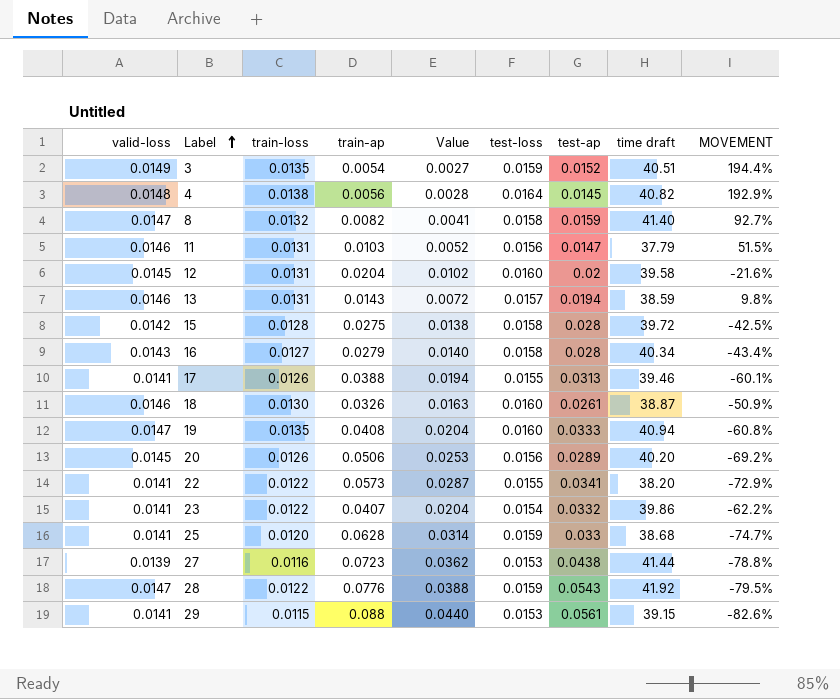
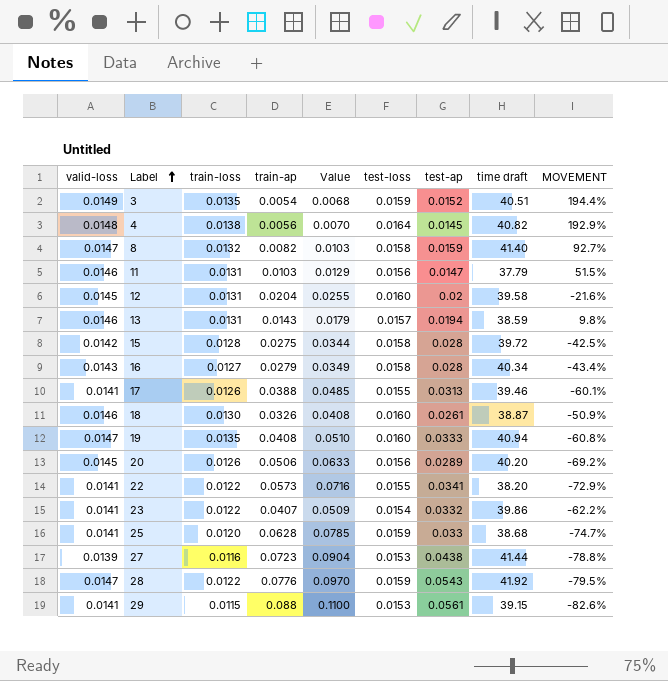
column Value | formula: [train-ap] * 0.5 -> [train-ap] * 1.25

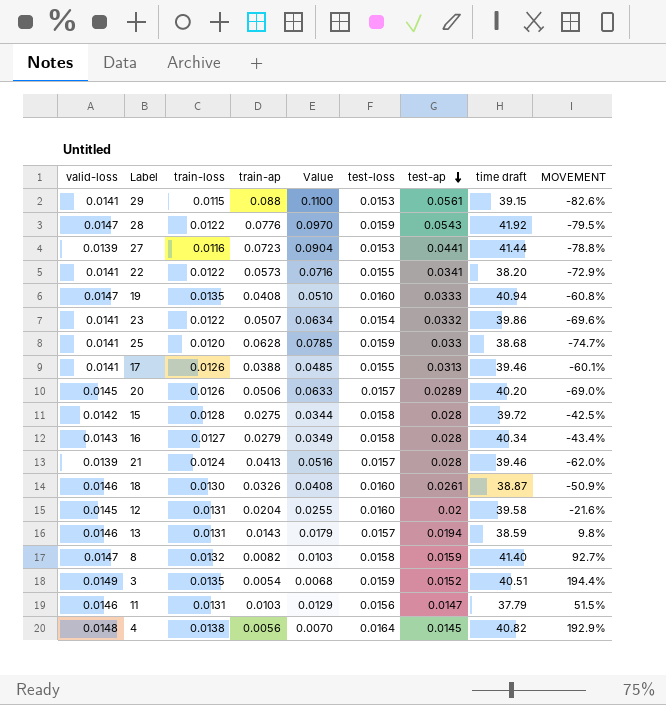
row order: Label ascending -> test-ap descending
27 | test-ap: 0.0438 -> 0.0441
23 | train-ap: 0.0407 -> 0.0507
23 | Value: 0.0509 -> 0.0634
23 | MOVEMENT: -62.2% -> -69.6%
20 | test-loss: 0.0156 -> 0.0157
20 | MOVEMENT: -69.2% -> -69.0%
row 21: none -> 0.0139 | 0.0124 | 0.0413 | 0.0516 | 0.0157 | 0.028 | 39.46 | -62.0%

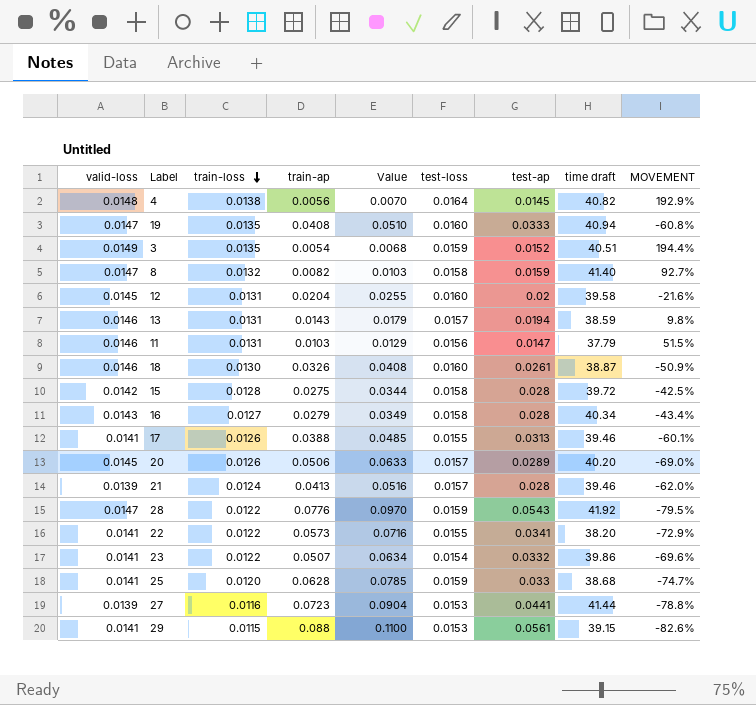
row order: test-ap descending -> train-loss descending

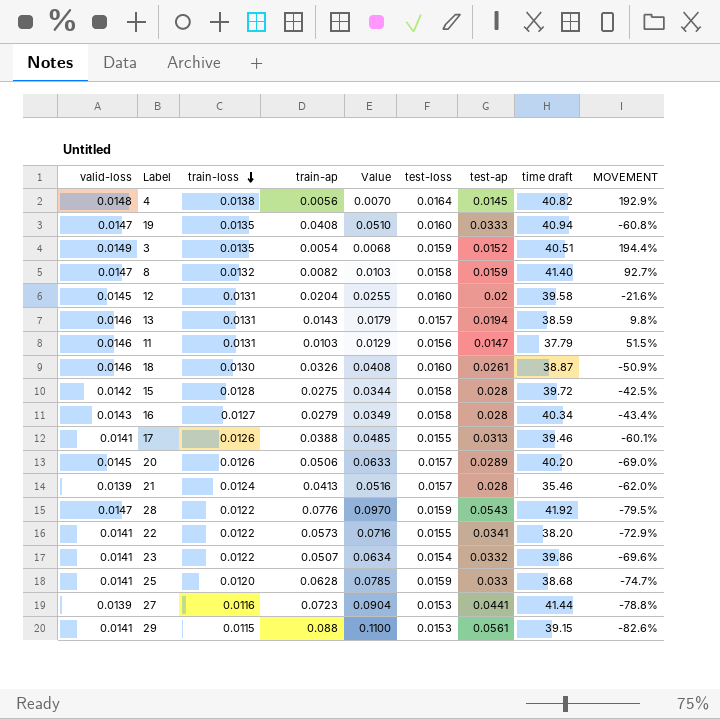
21 | time draft: 39.46 -> 35.46

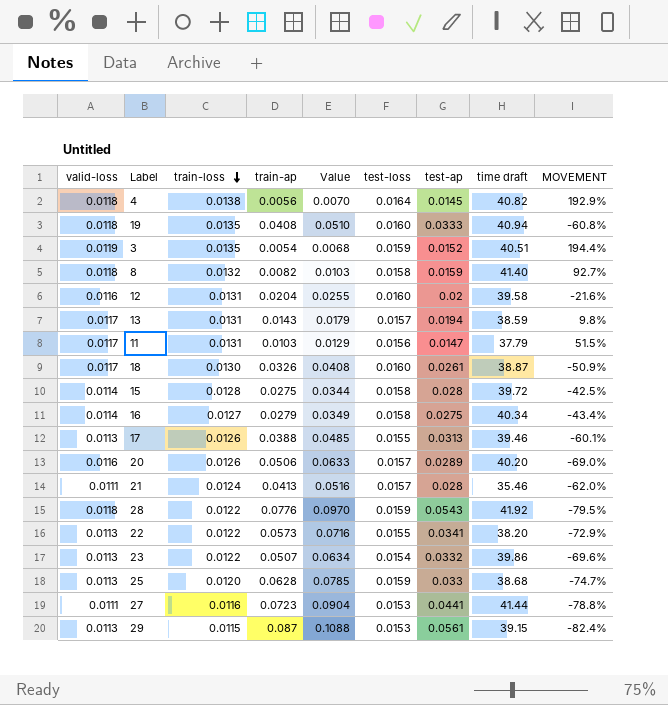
4 | valid-loss: 0.0148 -> 0.0118
19 | valid-loss: 0.0147 -> 0.0118
3 | valid-loss: 0.0149 -> 0.0119
8 | valid-loss: 0.0147 -> 0.0118
12 | valid-loss: 0.0145 -> 0.0116
13 | valid-loss: 0.0146 -> 0.0117
11 | valid-loss: 0.0146 -> 0.0117
18 | valid-loss: 0.0146 -> 0.0117
15 | valid-loss: 0.0142 -> 0.0114
16 | valid-loss: 0.0143 -> 0.0114
16 | test-ap: 0.028 -> 0.0275
17 | valid-loss: 0.0141 -> 0.0113
20 | valid-loss: 0.0145 -> 0.0116
21 | valid-loss: 0.0139 -> 0.0111
28 | valid-loss: 0.0147 -> 0.0118
22 | valid-loss: 0.0141 -> 0.0113
23 | valid-loss: 0.0141 -> 0.0113
25 | valid-loss: 0.0141 -> 0.0113
27 | valid-loss: 0.0139 -> 0.0111
29 | valid-loss: 0.0141 -> 0.0113
29 | train-ap: 0.088 -> 0.087
29 | Value: 0.1100 -> 0.1088
29 | MOVEMENT: -82.6% -> -82.4%

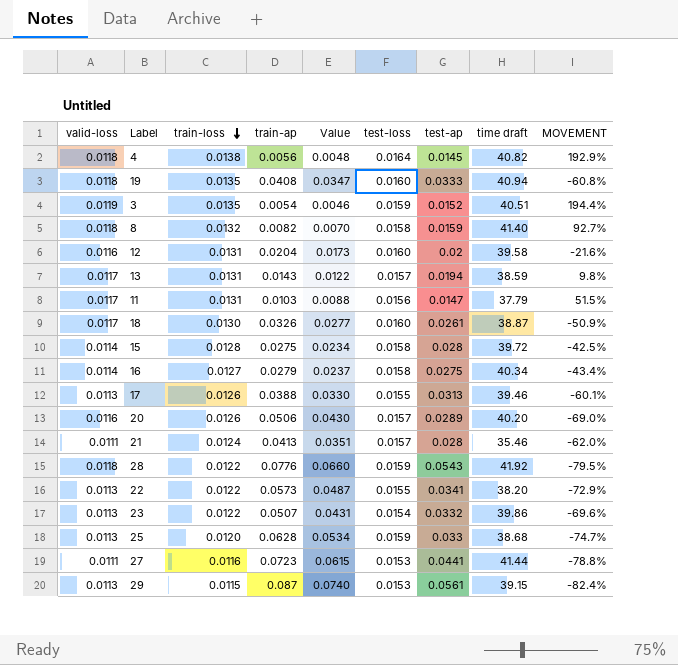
column Value | formula: [train-ap] * 1.25 -> [train-ap] * 0.85

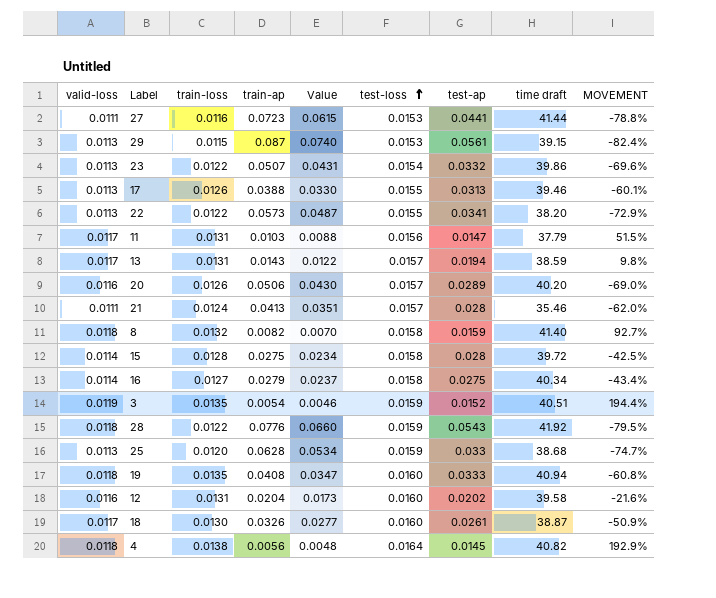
row order: train-loss descending -> test-loss ascending
12 | test-ap: 0.02 -> 0.0202

